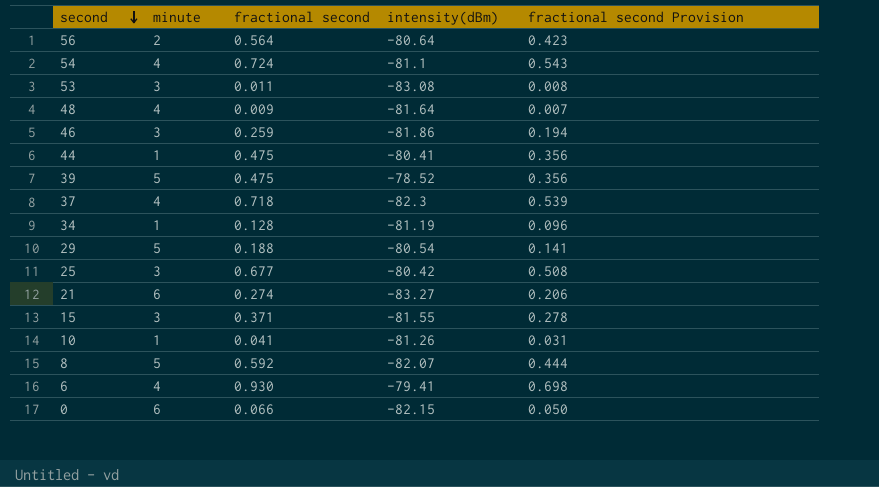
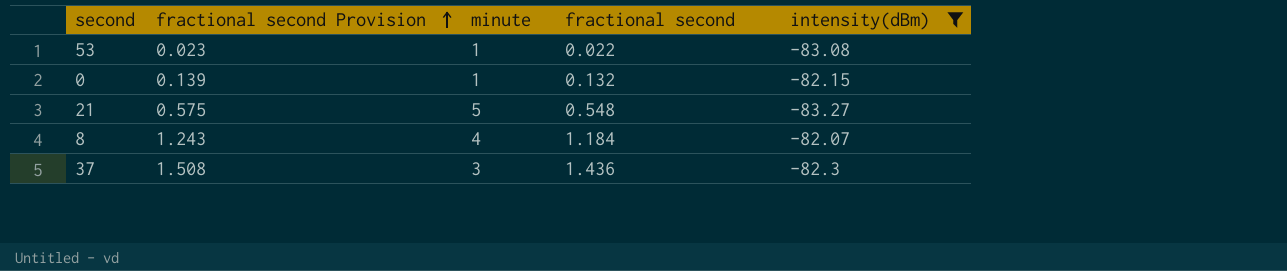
filter: none -> intensity(dBm) <= -82.07
row order: second descending -> fractional second Provision ascending
column fractional second Provision | formula: [fractional second] * 0.75 -> [fractional second] * 1.05
column fractional second Provision | position: 5 -> 2
53 | minute: 3 -> 1
53 | fractional second: 0.011 -> 0.022
0 | minute: 6 -> 1
0 | fractional second: 0.066 -> 0.132
21 | minute: 6 -> 5
21 | fractional second: 0.274 -> 0.548
8 | minute: 5 -> 4
8 | fractional second: 0.592 -> 1.184
37 | minute: 4 -> 3
37 | fractional second: 0.718 -> 1.436

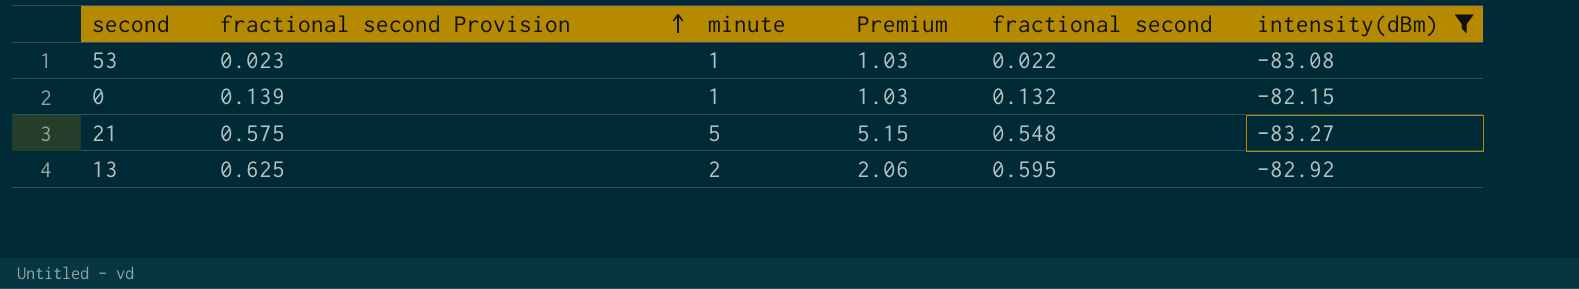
column Premium | formula: none -> [minute] * 1.03
row 8: 1.243 | 4 | 1.184 | -82.07 -> none
row 37: 1.508 | 3 | 1.436 | -82.3 -> none
row 13: none -> 0.625 | 2 | 2.06 | 0.595 | -82.92

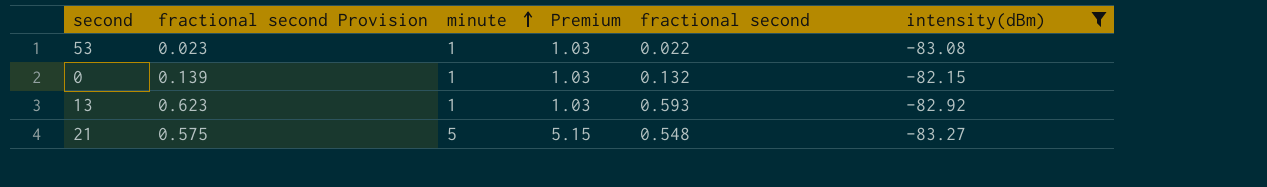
row order: fractional second Provision ascending -> minute ascending
13 | fractional second Provision: 0.625 -> 0.623
13 | minute: 2 -> 1
13 | Premium: 2.06 -> 1.03
13 | fractional second: 0.595 -> 0.593

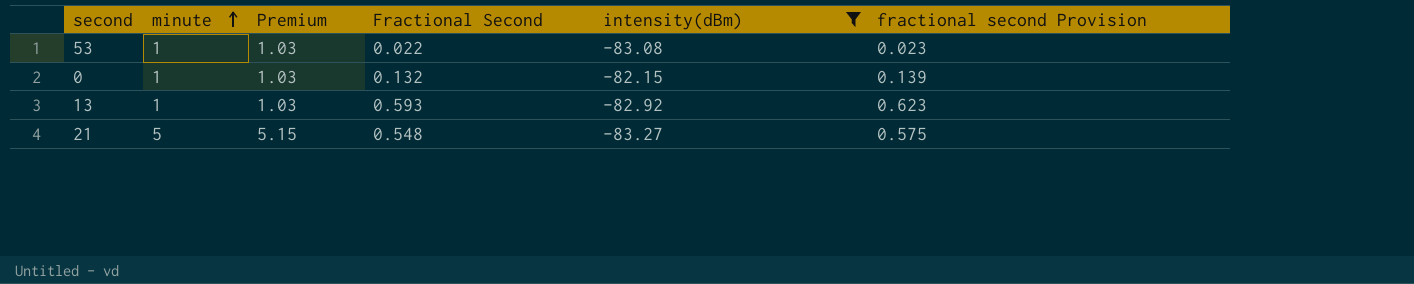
column name: fractional second -> Fractional Second
column fractional second Provision | position: 2 -> 6

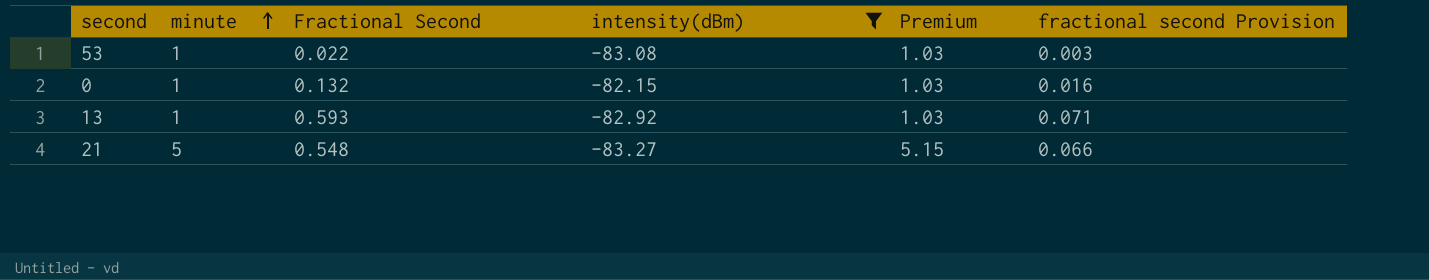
column Premium | position: 3 -> 5
column fractional second Provision | formula: [Fractional Second] * 1.05 -> [Fractional Second] * 0.12

